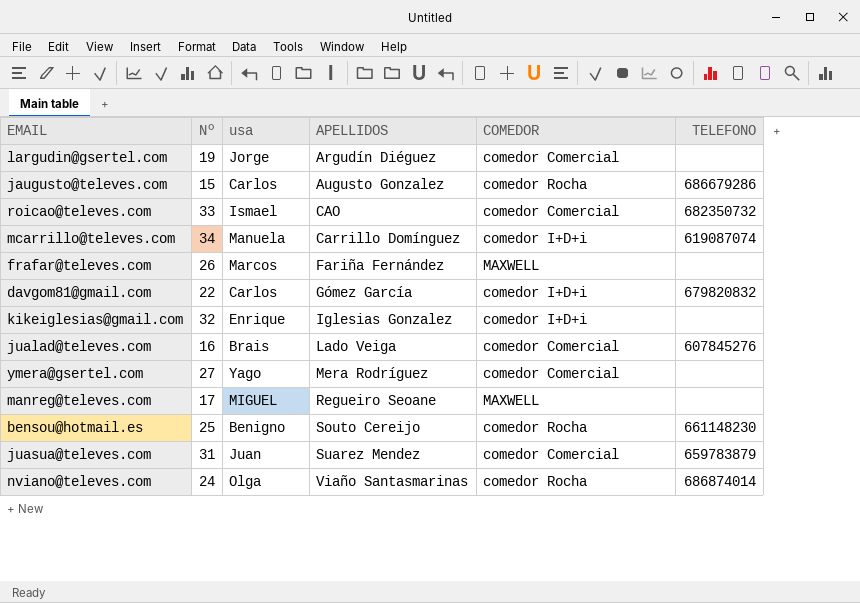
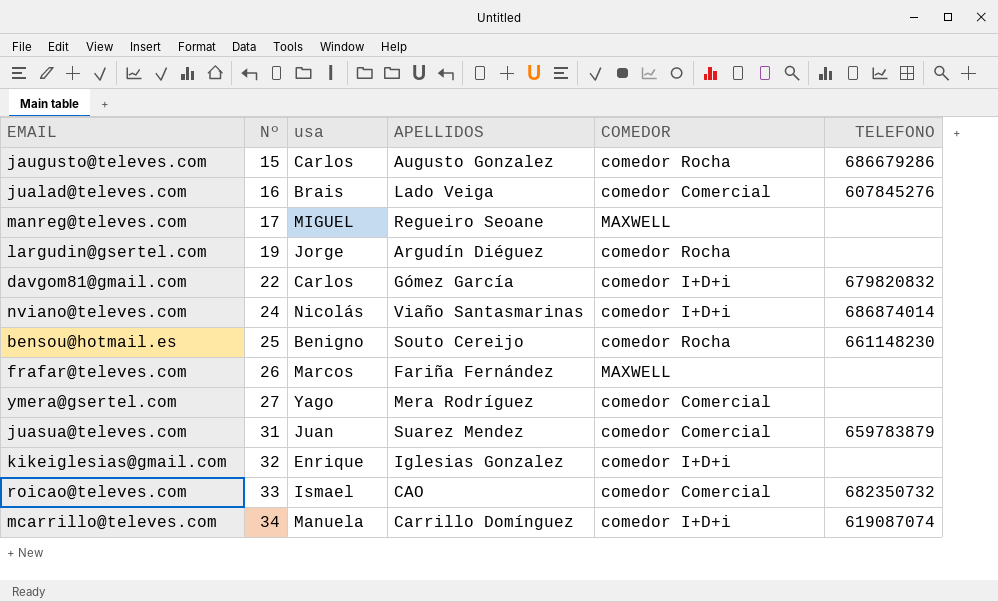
row order: APELLIDOS ascending -> Nº ascending
largudin@gsertel.com | COMEDOR: comedor Comercial -> comedor Rocha
nviano@televes.com | usa: Olga -> Nicolás
nviano@televes.com | COMEDOR: comedor Rocha -> comedor I+D+i

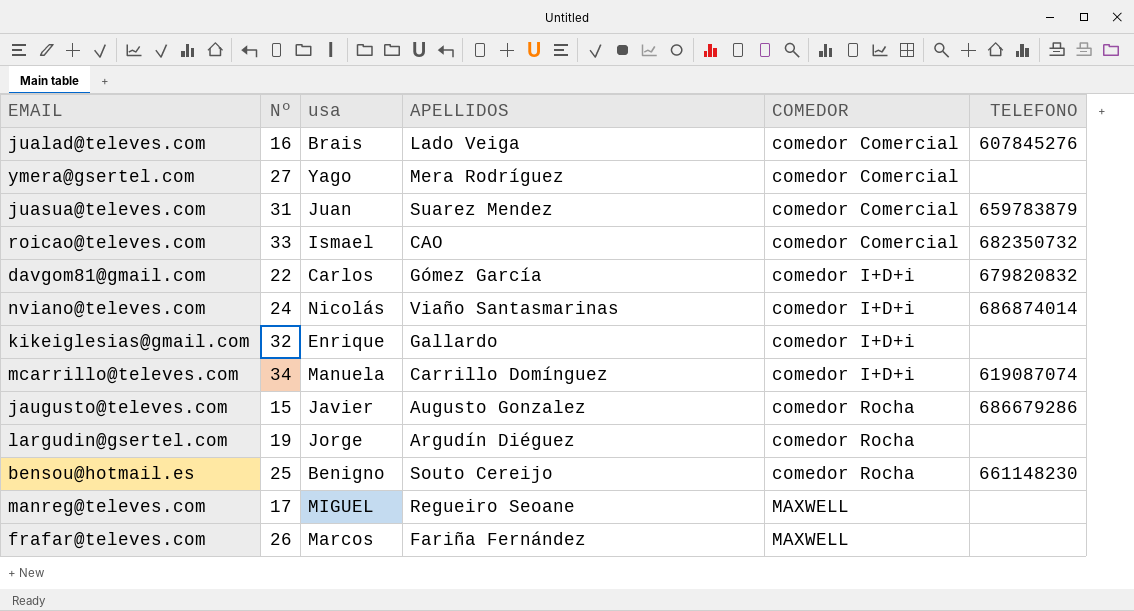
row order: Nº ascending -> COMEDOR ascending
kikeiglesias@gmail.com | APELLIDOS: Iglesias Gonzalez -> Gallardo
jaugusto@televes.com | usa: Carlos -> Javier

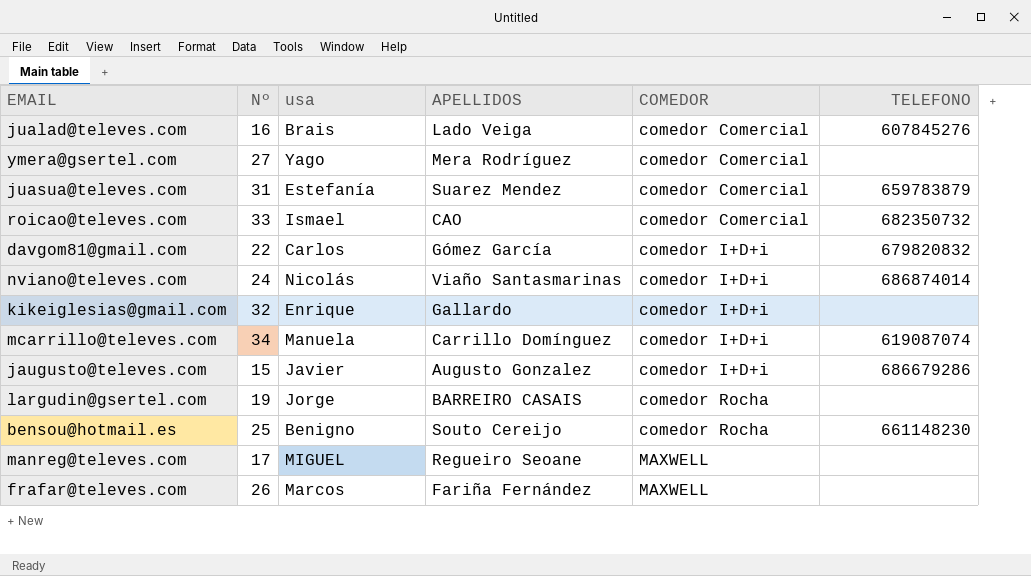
juasua@televes.com | usa: Juan -> Estefanía
jaugusto@televes.com | COMEDOR: comedor Rocha -> comedor I+D+i
largudin@gsertel.com | APELLIDOS: Argudín Diéguez -> BARREIRO CASAIS

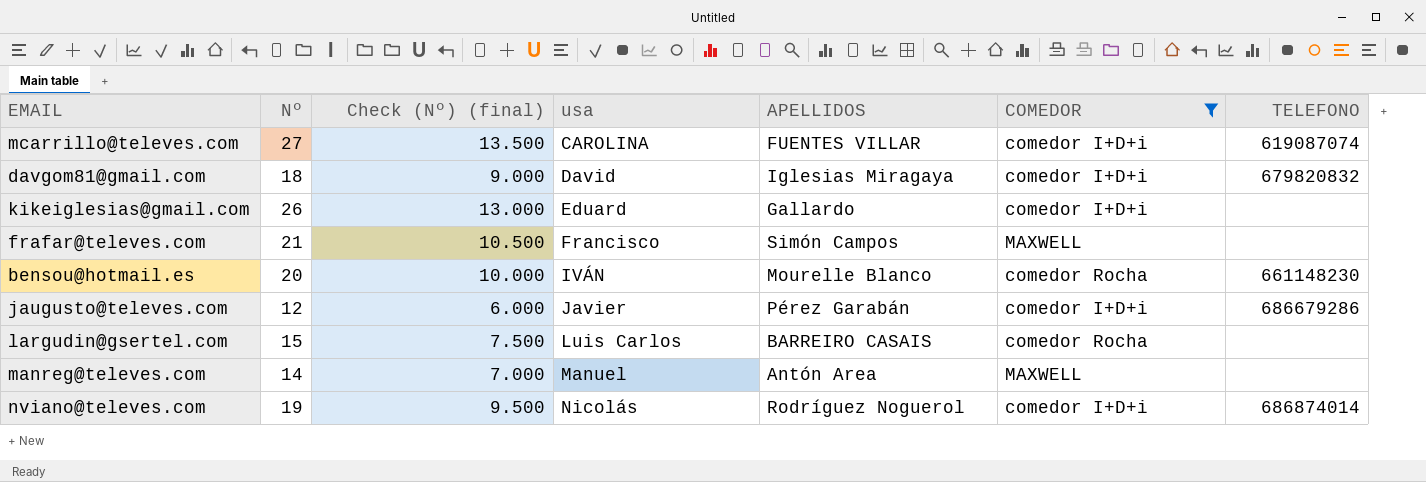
filter: none -> COMEDOR != comedor Comercial
row order: COMEDOR ascending -> usa ascending
column Check (Nº) (final) | formula: none -> [Nº] * 0.5
mcarrillo@televes.com | Nº: 34 -> 27
mcarrillo@televes.com | usa: Manuela -> CAROLINA
mcarrillo@televes.com | APELLIDOS: Carrillo Domínguez -> FUENTES VILLAR
davgom81@gmail.com | Nº: 22 -> 18
davgom81@gmail.com | usa: Carlos -> David
davgom81@gmail.com | APELLIDOS: Gómez García -> Iglesias Miragaya
kikeiglesias@gmail.com | Nº: 32 -> 26
kikeiglesias@gmail.com | usa: Enrique -> Eduard
frafar@televes.com | Nº: 26 -> 21
frafar@televes.com | usa: Marcos -> Francisco
frafar@televes.com | APELLIDOS: Fariña Fernández -> Simón Campos
bensou@hotmail.es | Nº: 25 -> 20
bensou@hotmail.es | usa: Benigno -> IVÁN
bensou@hotmail.es | APELLIDOS: Souto Cereijo -> Mourelle Blanco
jaugusto@televes.com | Nº: 15 -> 12
jaugusto@televes.com | APELLIDOS: Augusto Gonzalez -> Pérez Garabán
largudin@gsertel.com | Nº: 19 -> 15
largudin@gsertel.com | usa: Jorge -> Luis Carlos
manreg@televes.com | Nº: 17 -> 14
manreg@televes.com | usa: MIGUEL -> Manuel
manreg@televes.com | APELLIDOS: Regueiro Seoane -> Antón Area
nviano@televes.com | Nº: 24 -> 19
nviano@televes.com | APELLIDOS: Viaño Santasmarinas -> Rodríguez Noguerol

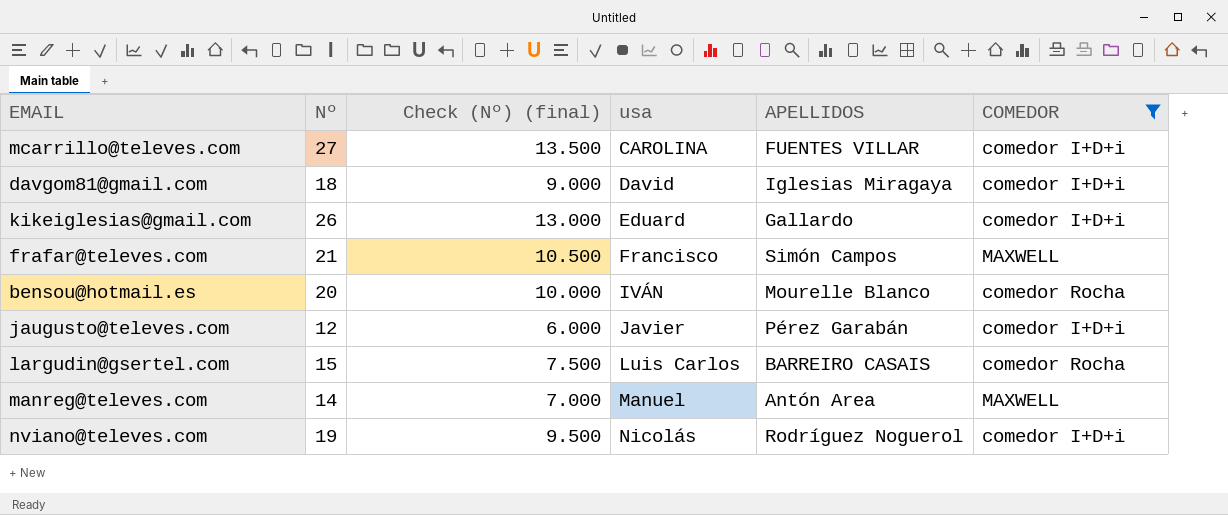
column TELEFONO | position: 7 -> none

